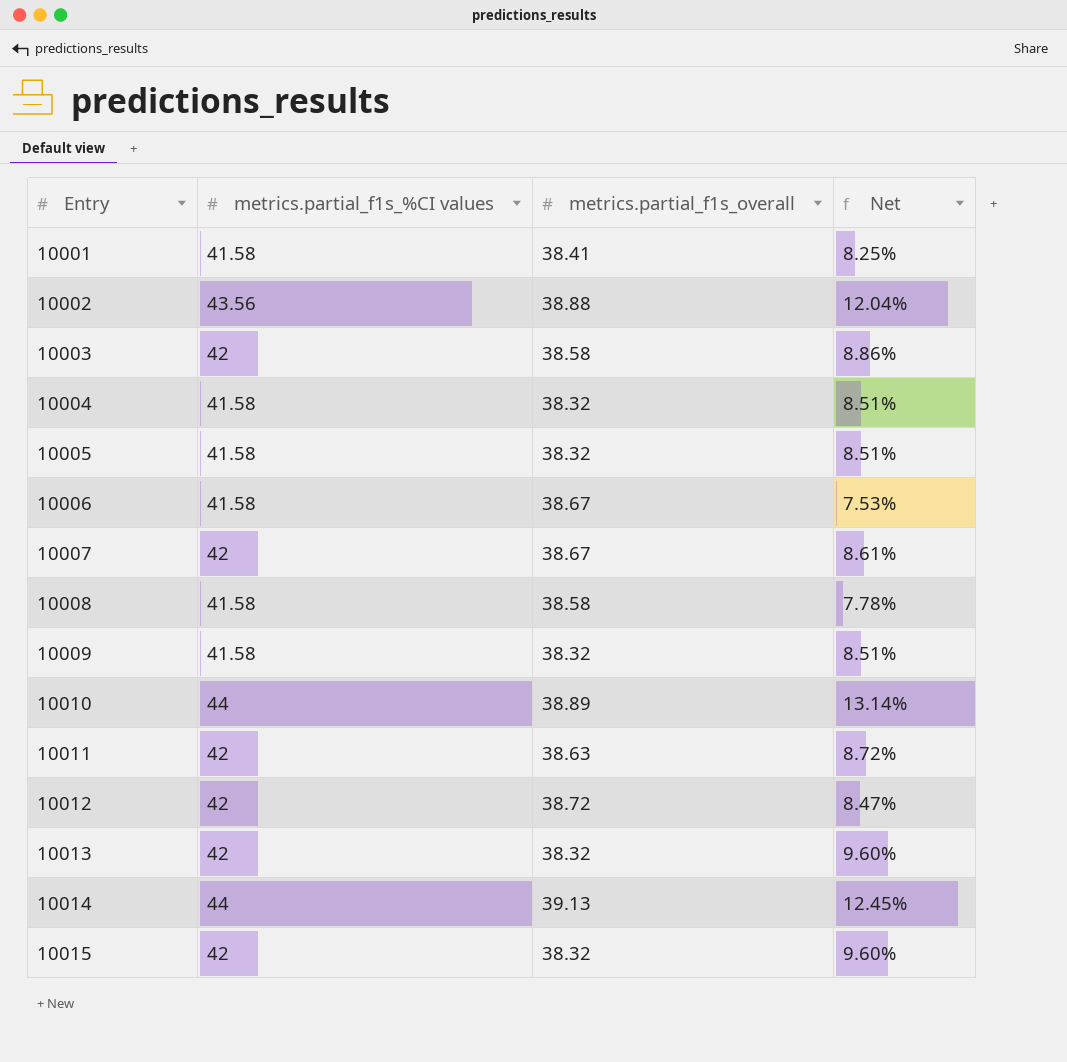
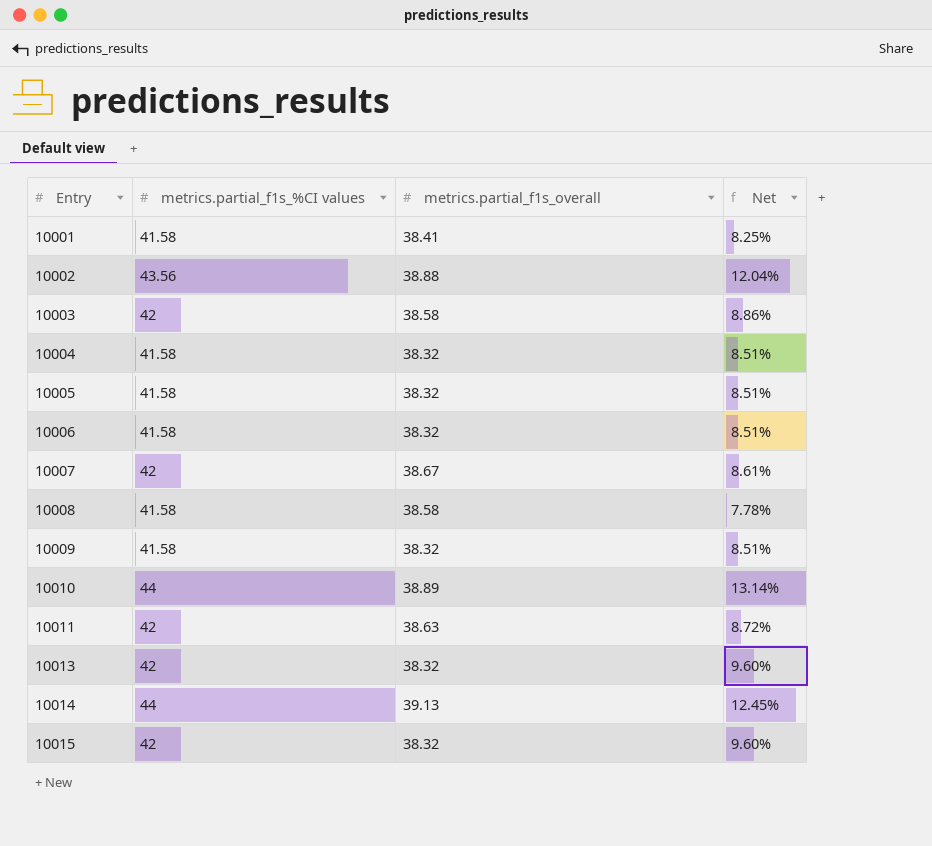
row 10012: 42 | 38.72 | 8.47% -> none
10006 | metrics.partial_f1s_overall: 38.67 -> 38.32
10006 | Net: 7.53% -> 8.51%

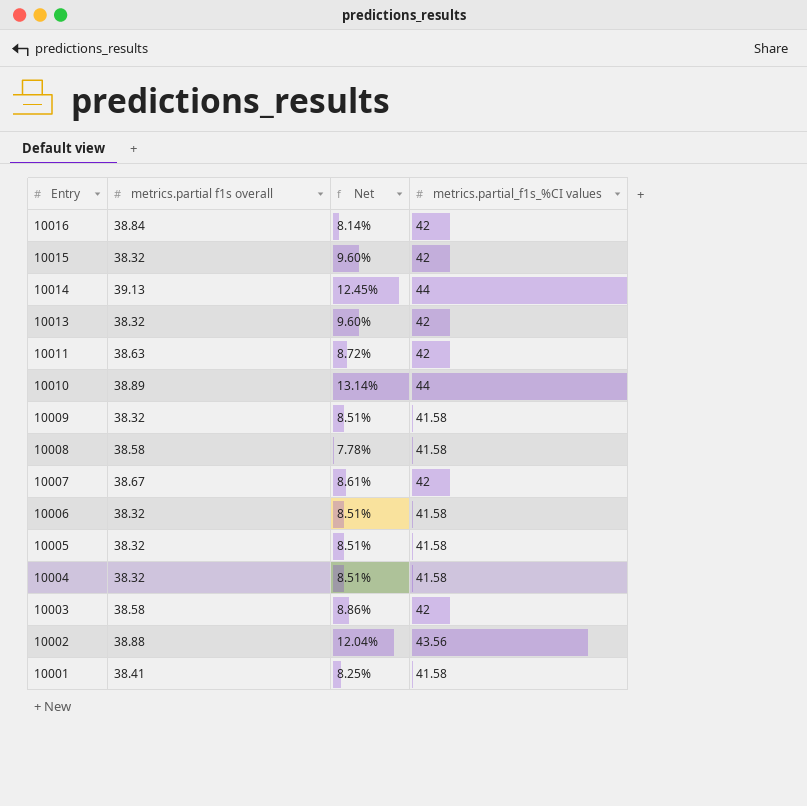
row order: Entry ascending -> Entry descending
column name: metrics.partial_f1s_overall -> metrics.partial f1s overall
column metrics.partial_f1s_%CI values | position: 2 -> 4
row 10016: none -> 38.84 | 8.14% | 42

